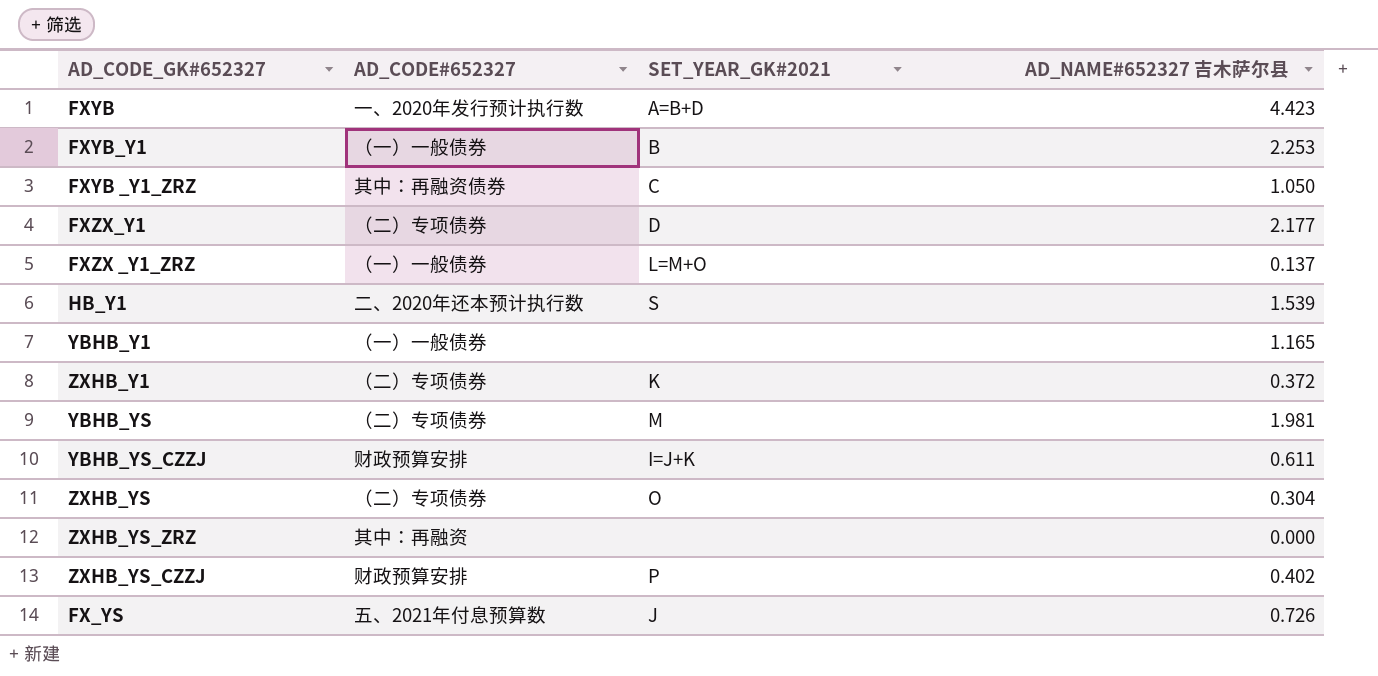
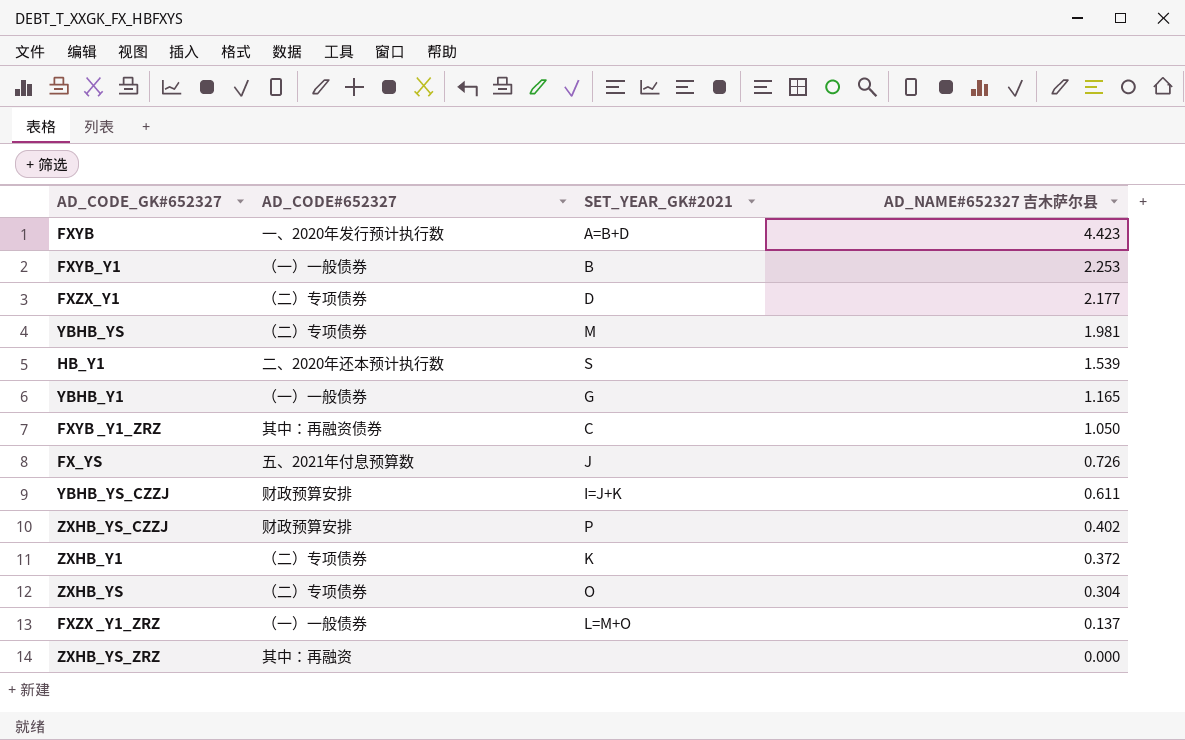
row order: none -> AD_NAME#652327 吉木萨尔县 descending
YBHB_Y1 | SET_YEAR_GK#2021: none -> G

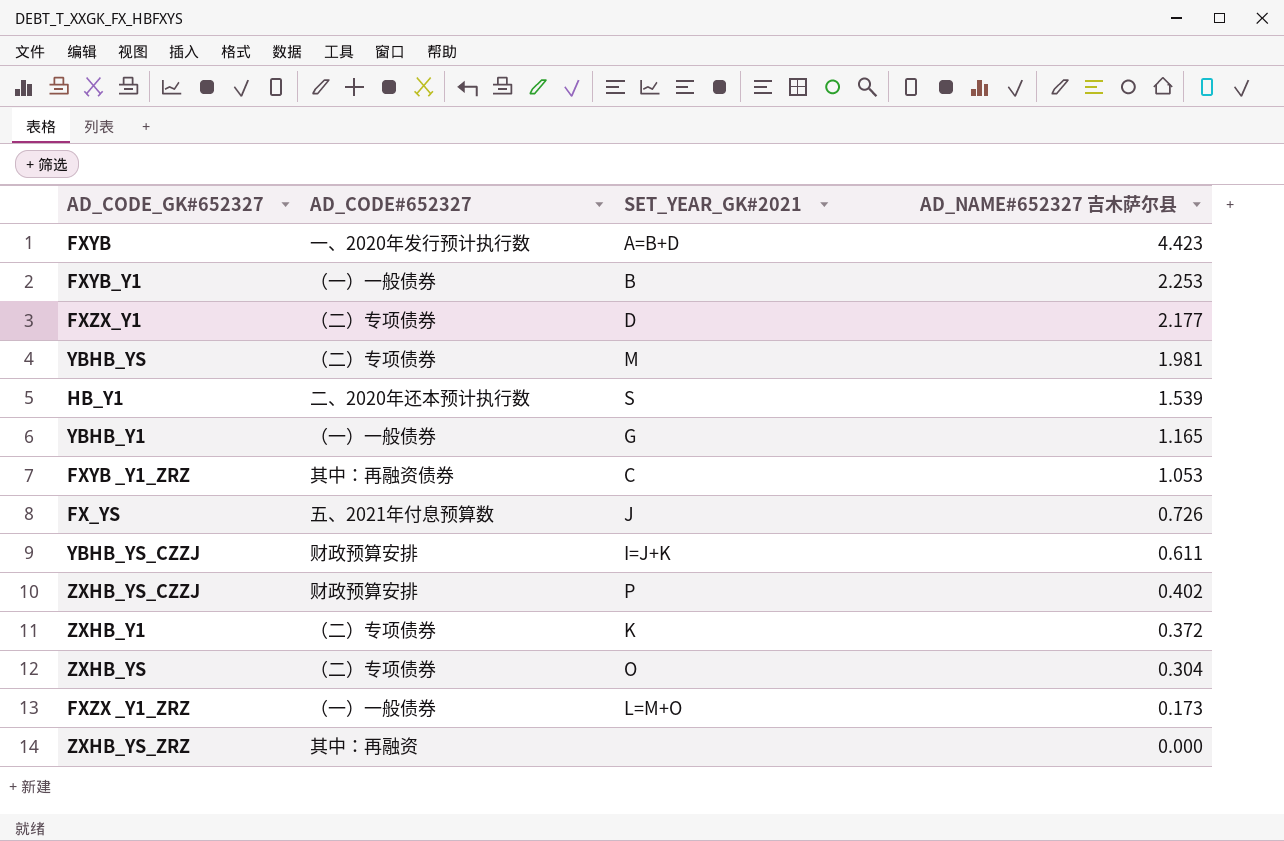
FXYB _Y1_ZRZ | AD_NAME#652327 吉木萨尔县: 1.050 -> 1.053
FXZX _Y1_ZRZ | AD_NAME#652327 吉木萨尔县: 0.137 -> 0.173

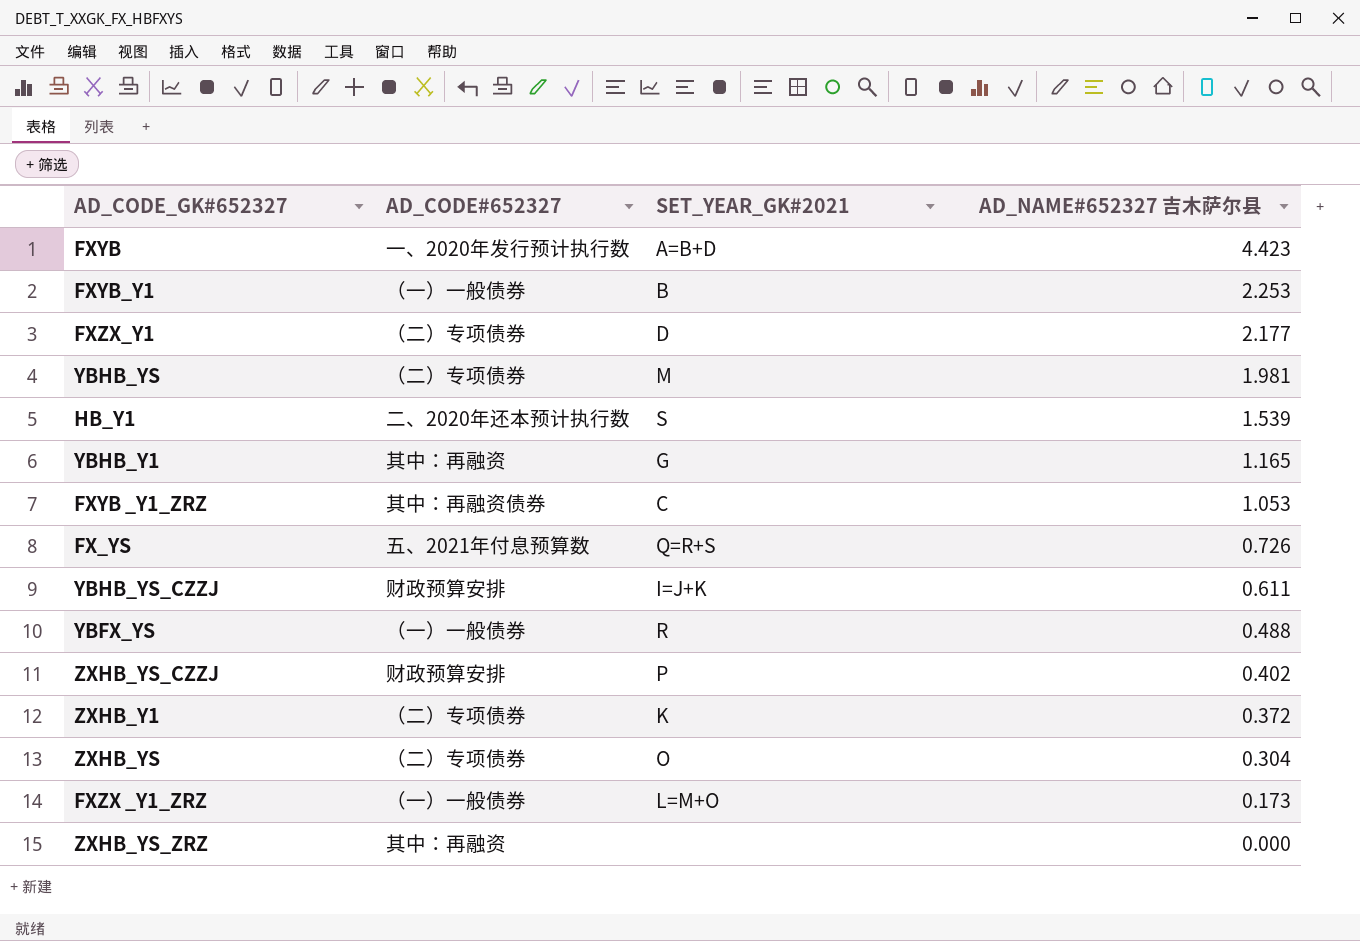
YBHB_Y1 | AD_CODE#652327: （一）一般债券 -> 其中：再融资
FX_YS | SET_YEAR_GK#2021: J -> Q=R+S
row YBFX_YS: none -> （一）一般债券 | R | 0.488

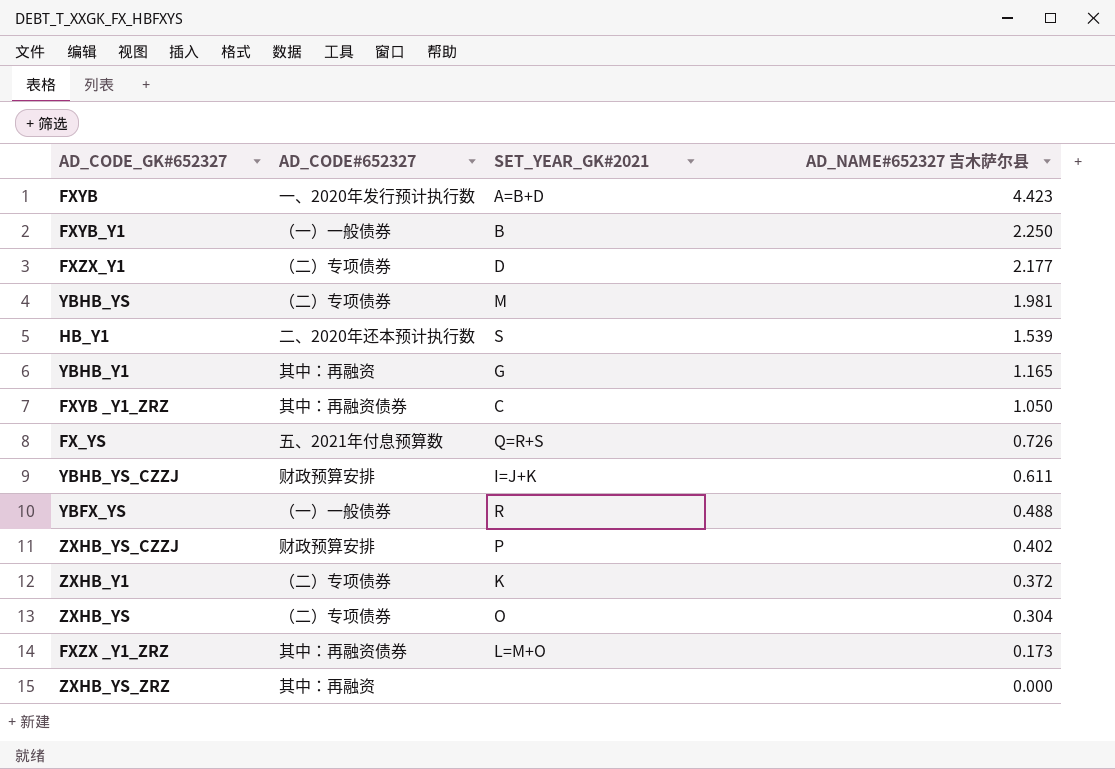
FXYB_Y1 | AD_NAME#652327 吉木萨尔县: 2.253 -> 2.250
FXYB _Y1_ZRZ | AD_NAME#652327 吉木萨尔县: 1.053 -> 1.050
FXZX _Y1_ZRZ | AD_CODE#652327: （一）一般债券 -> 其中：再融资债券

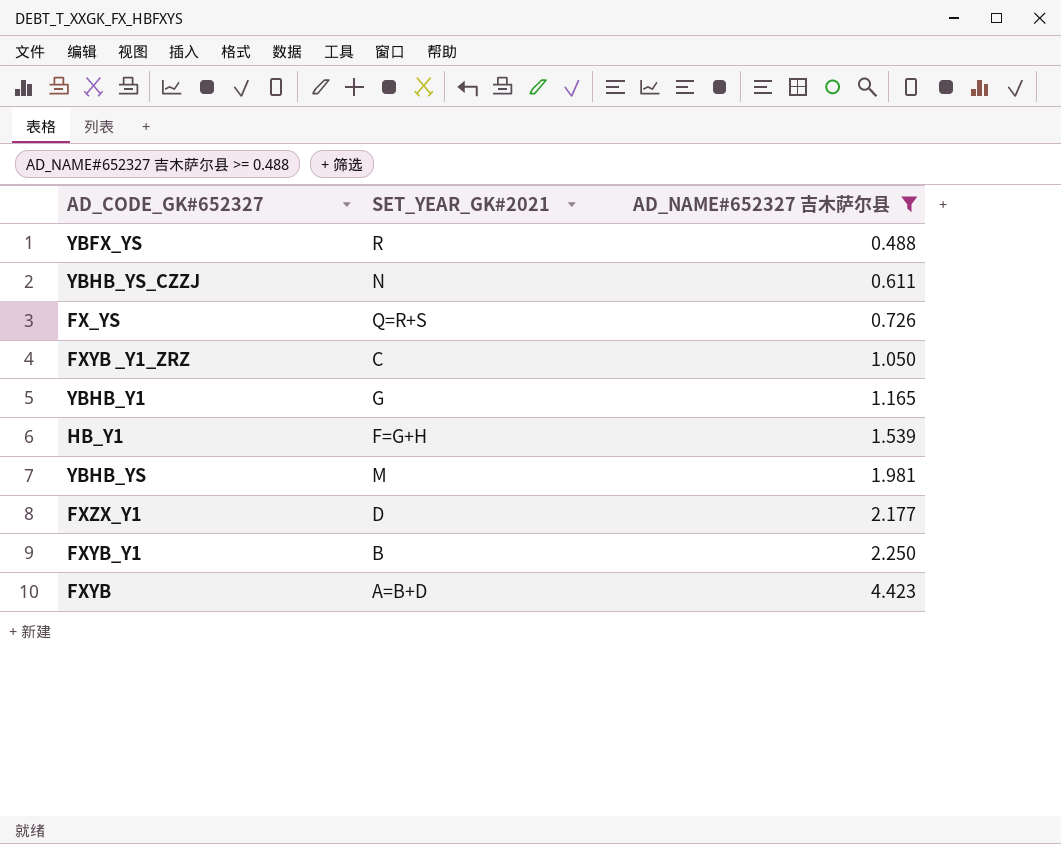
filter: none -> AD_NAME#652327 吉木萨尔县 >= 0.488
row order: AD_NAME#652327 吉木萨尔县 descending -> AD_NAME#652327 吉木萨尔县 ascending
column AD_CODE#652327 | position: 2 -> none
YBHB_YS_CZZJ | SET_YEAR_GK#2021: I=J+K -> N
HB_Y1 | SET_YEAR_GK#2021: S -> F=G+H

